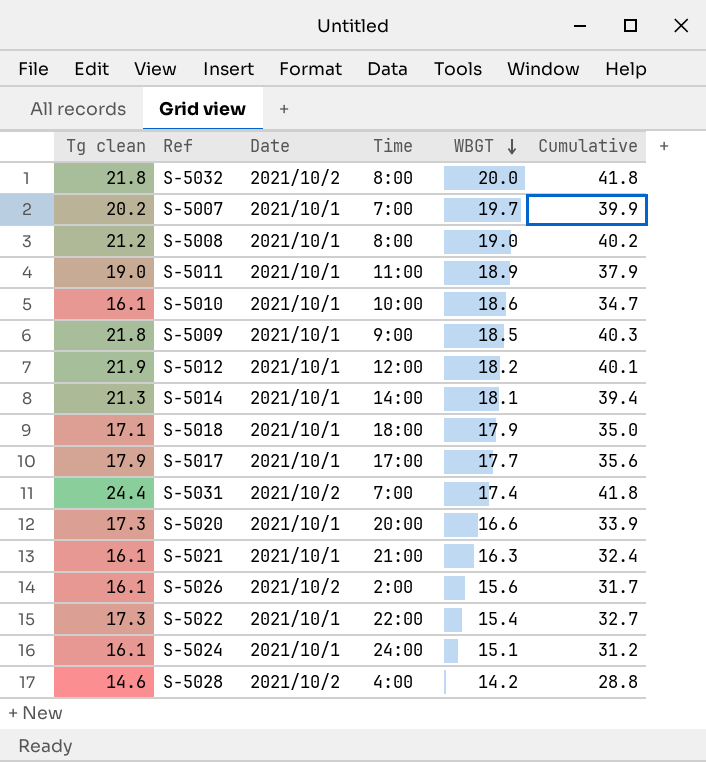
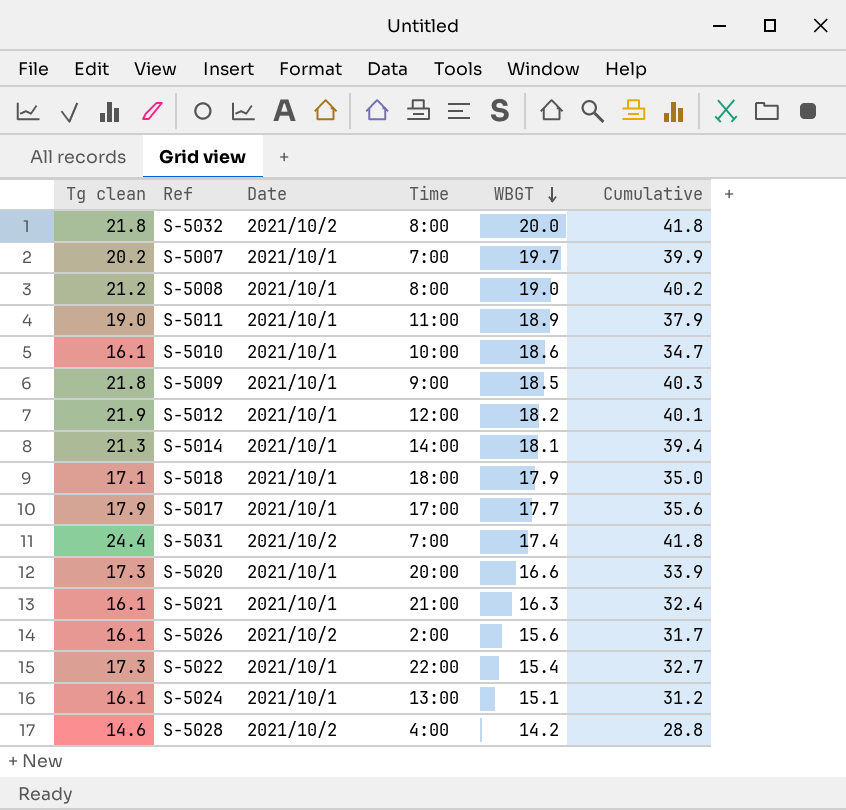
S-5024 | Time: 24:00 -> 13:00

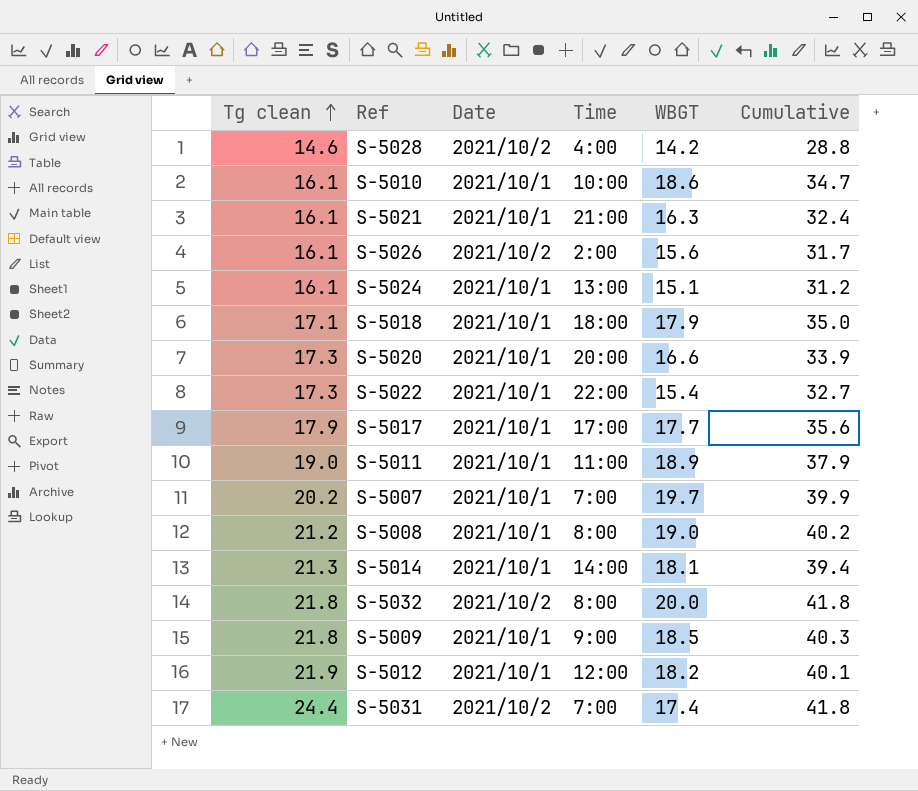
row order: WBGT descending -> Tg clean ascending

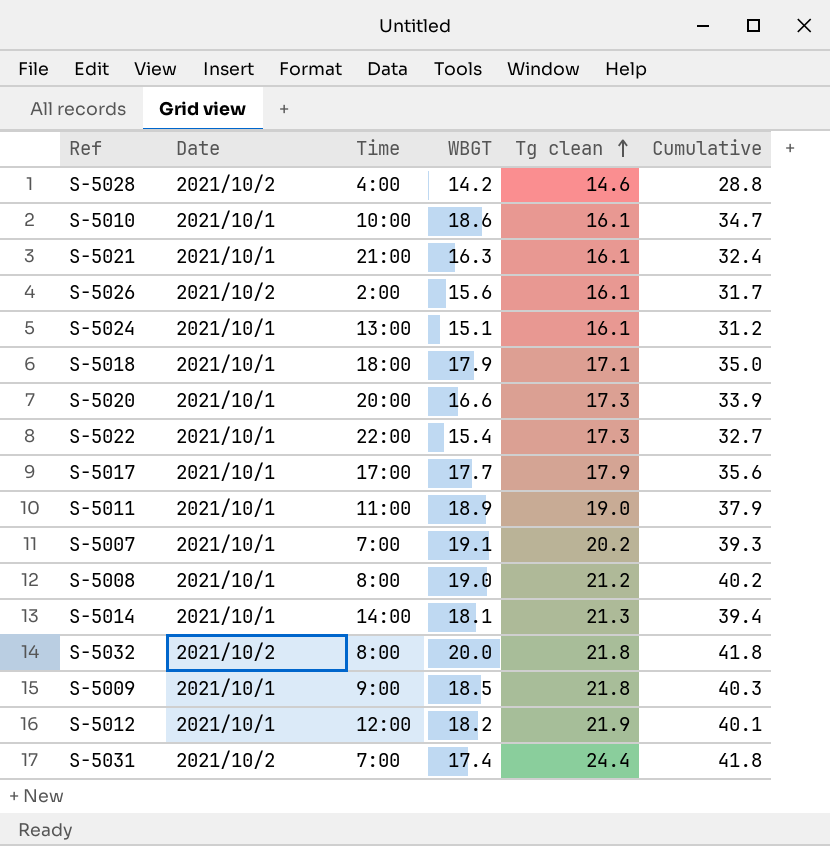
column Tg clean | position: 1 -> 5
S-5007 | WBGT: 19.7 -> 19.1
S-5007 | Cumulative: 39.9 -> 39.3

